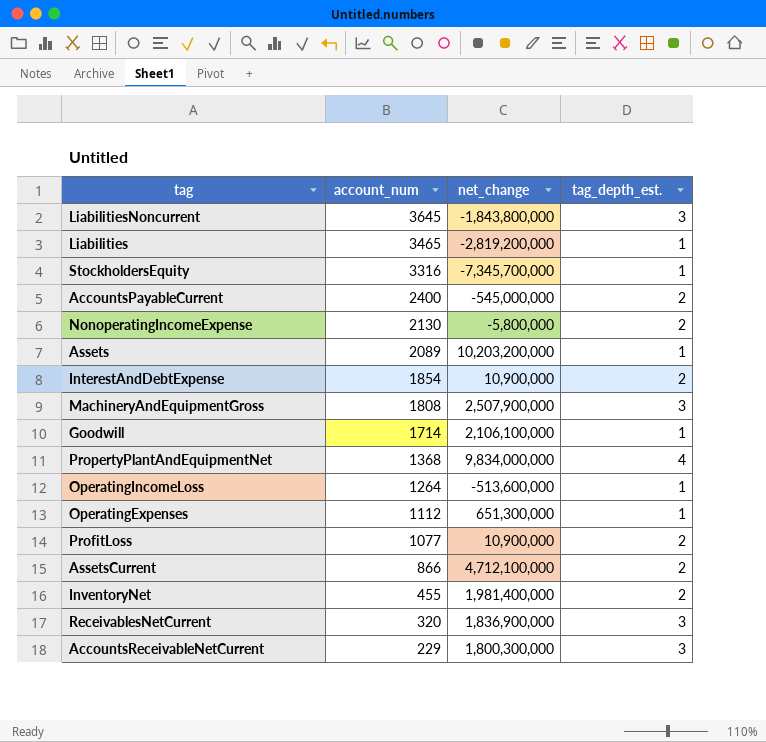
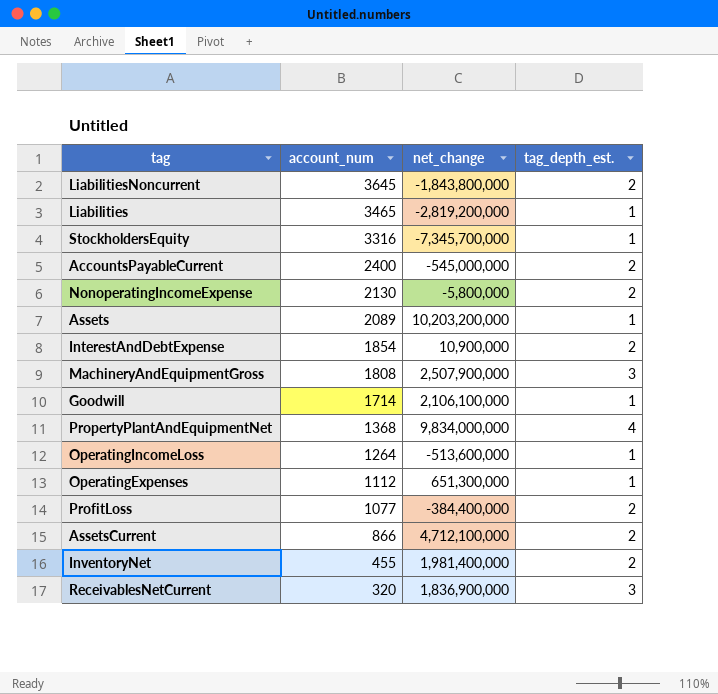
row AccountsReceivableNetCurrent: 229 | 1,800,300,000 | 3 -> none
LiabilitiesNoncurrent | tag_depth_est.: 3 -> 2
ProfitLoss | net_change: 10,900,000 -> -384,400,000

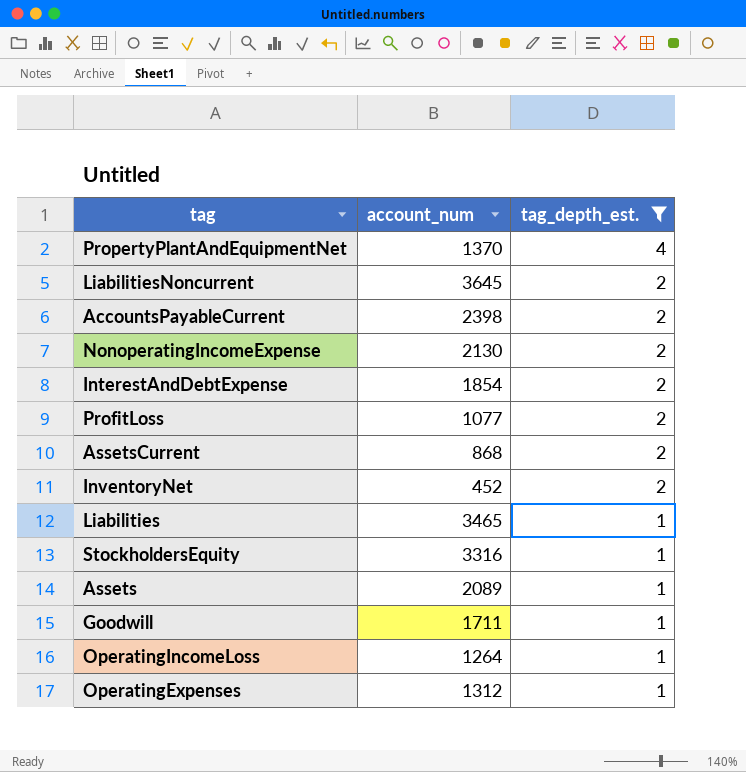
filter: none -> tag_depth_est. != 3
row order: account_num descending -> tag_depth_est. descending
column net_change | position: 3 -> none
PropertyPlantAndEquipmentNet | account_num: 1368 -> 1370
AccountsPayableCurrent | account_num: 2400 -> 2398
AssetsCurrent | account_num: 866 -> 868
InventoryNet | account_num: 455 -> 452
Goodwill | account_num: 1714 -> 1711
OperatingExpenses | account_num: 1112 -> 1312

